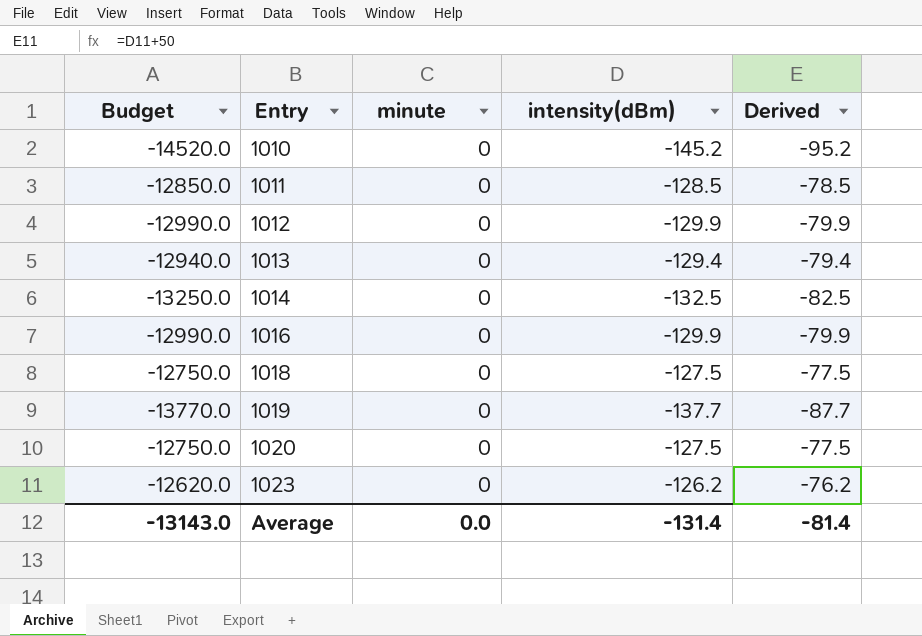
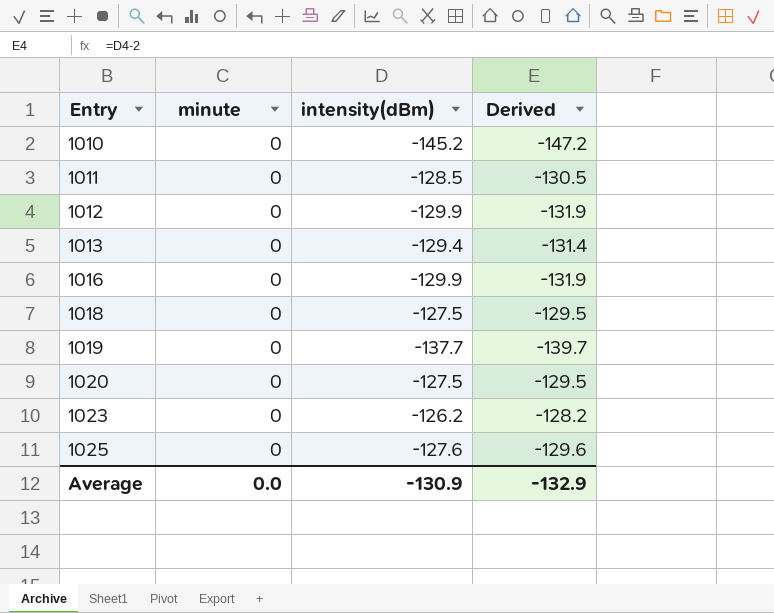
column Budget | formula: [intensity(dBm)] * 100 -> none
column Derived | formula: [intensity(dBm)] + 50 -> [intensity(dBm)] - 2
row 1014: -13250.0 | 0 | -132.5 | -82.5 -> none
row 1025: none -> 0 | -127.6 | -129.6
Average | intensity(dBm): -131.4 -> -130.9
Average | Derived: -81.4 -> -132.9

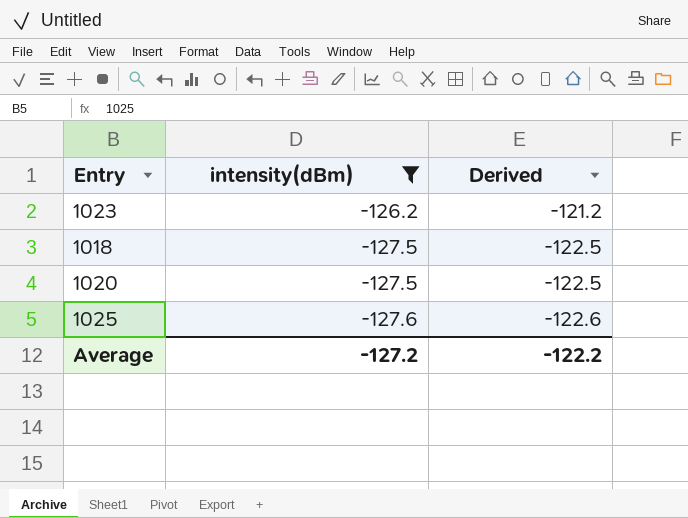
filter: none -> intensity(dBm) >= -127.6
row order: Entry ascending -> intensity(dBm) descending
column minute | position: 2 -> none
column Derived | formula: [intensity(dBm)] - 2 -> [intensity(dBm)] + 5
Average | intensity(dBm): -130.9 -> -127.2
Average | Derived: -132.9 -> -122.2

